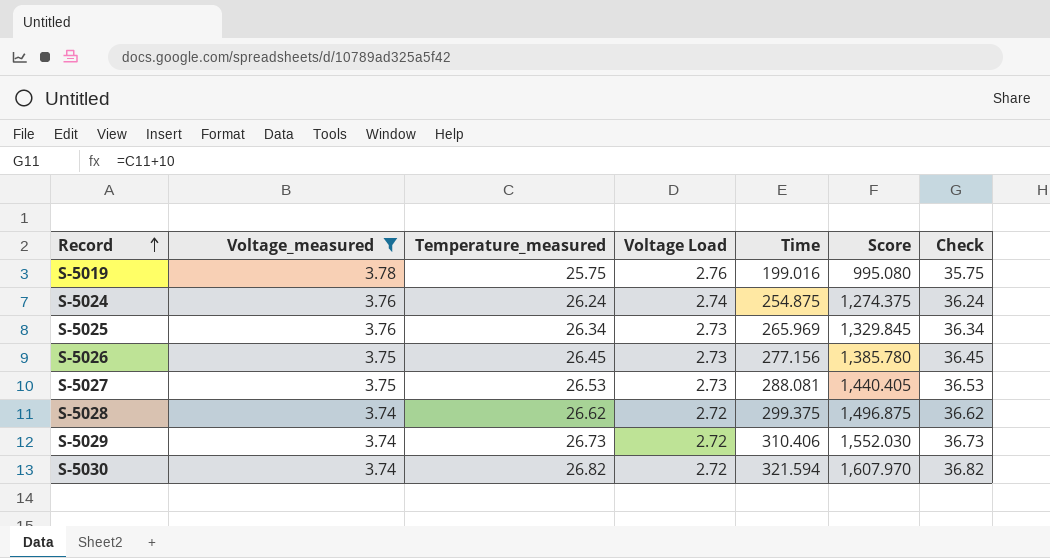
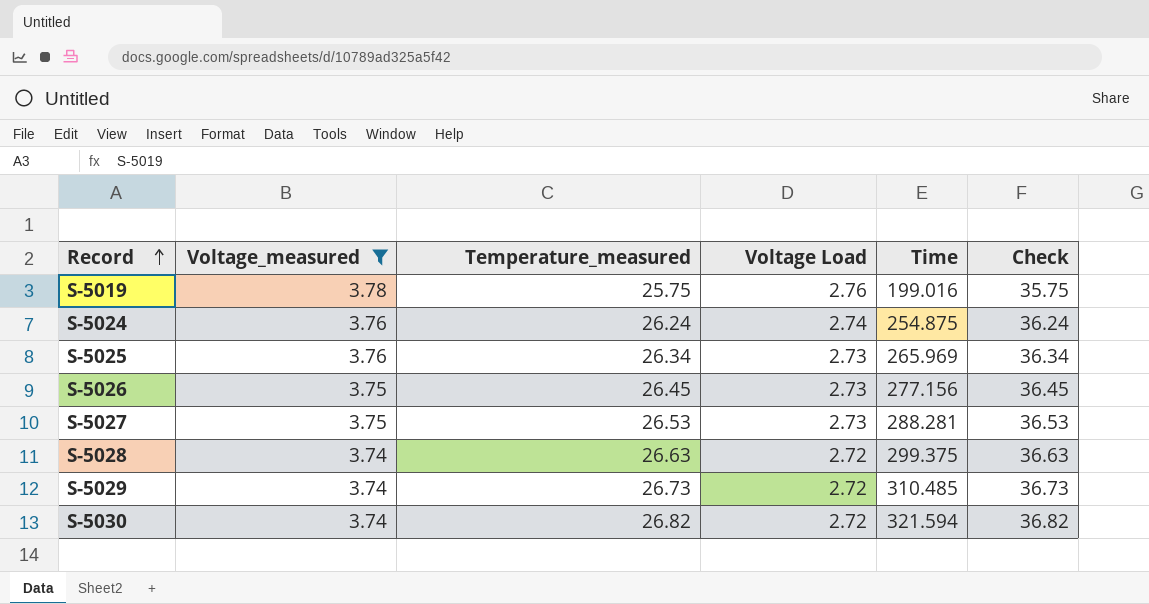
column Score | formula: [Time] * 5 -> none
S-5027 | Time: 288.081 -> 288.281
S-5028 | Temperature_measured: 26.62 -> 26.63
S-5028 | Check: 36.62 -> 36.63
S-5029 | Time: 310.406 -> 310.485

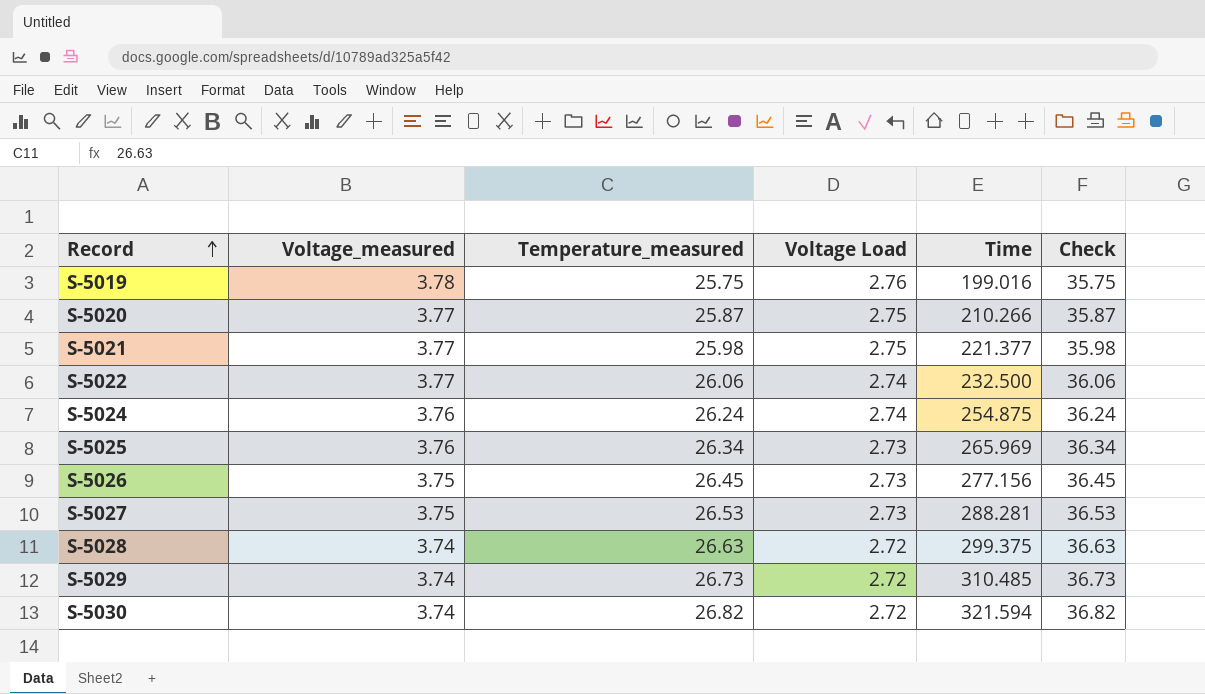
filter: Voltage_measured != 3.77 -> none

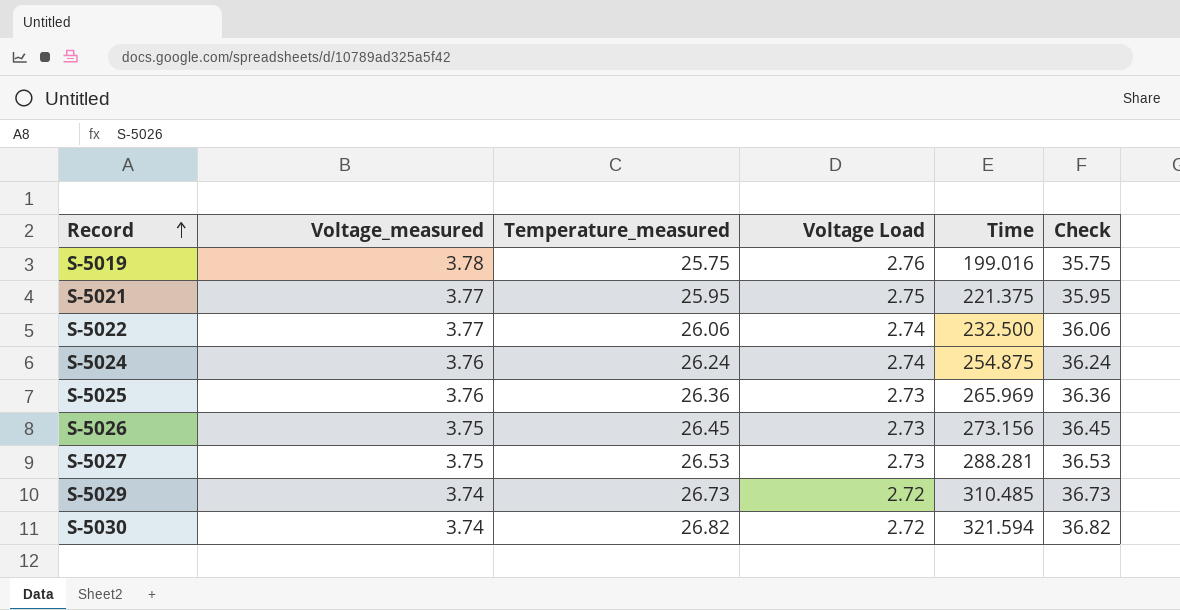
row S-5020: 3.77 | 25.87 | 2.75 | 210.266 | 35.87 -> none
row S-5028: 3.74 | 26.63 | 2.72 | 299.375 | 36.63 -> none
S-5021 | Temperature_measured: 25.98 -> 25.95
S-5021 | Time: 221.377 -> 221.375
S-5021 | Check: 35.98 -> 35.95
S-5025 | Temperature_measured: 26.34 -> 26.36
S-5025 | Check: 36.34 -> 36.36
S-5026 | Time: 277.156 -> 273.156

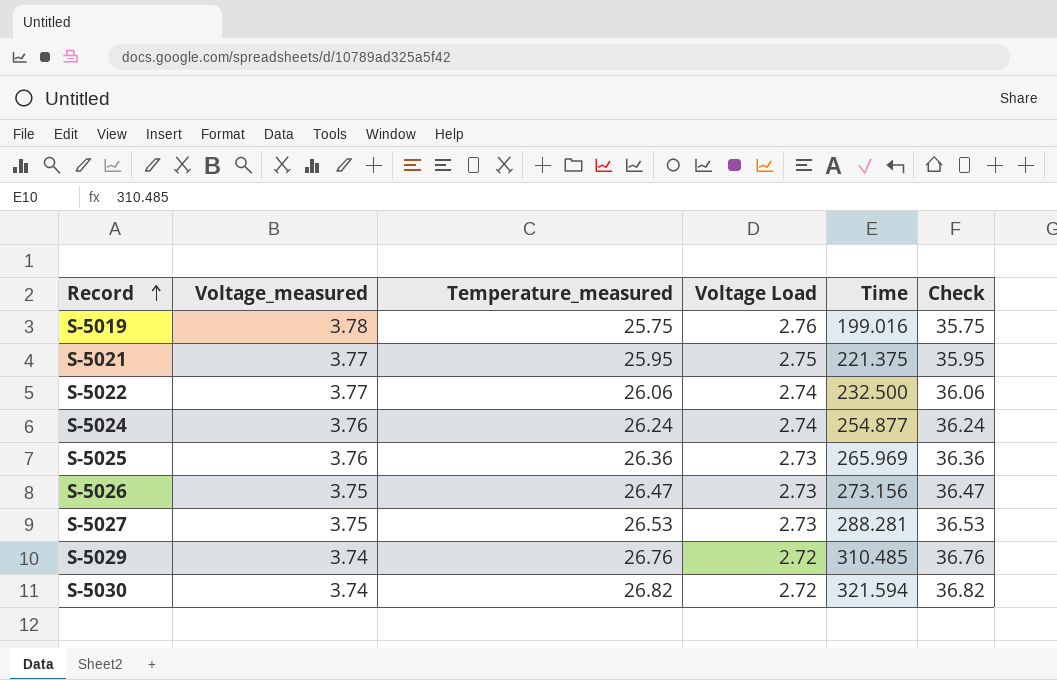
S-5024 | Time: 254.875 -> 254.877
S-5026 | Temperature_measured: 26.45 -> 26.47
S-5026 | Check: 36.45 -> 36.47
S-5029 | Temperature_measured: 26.73 -> 26.76
S-5029 | Check: 36.73 -> 36.76

